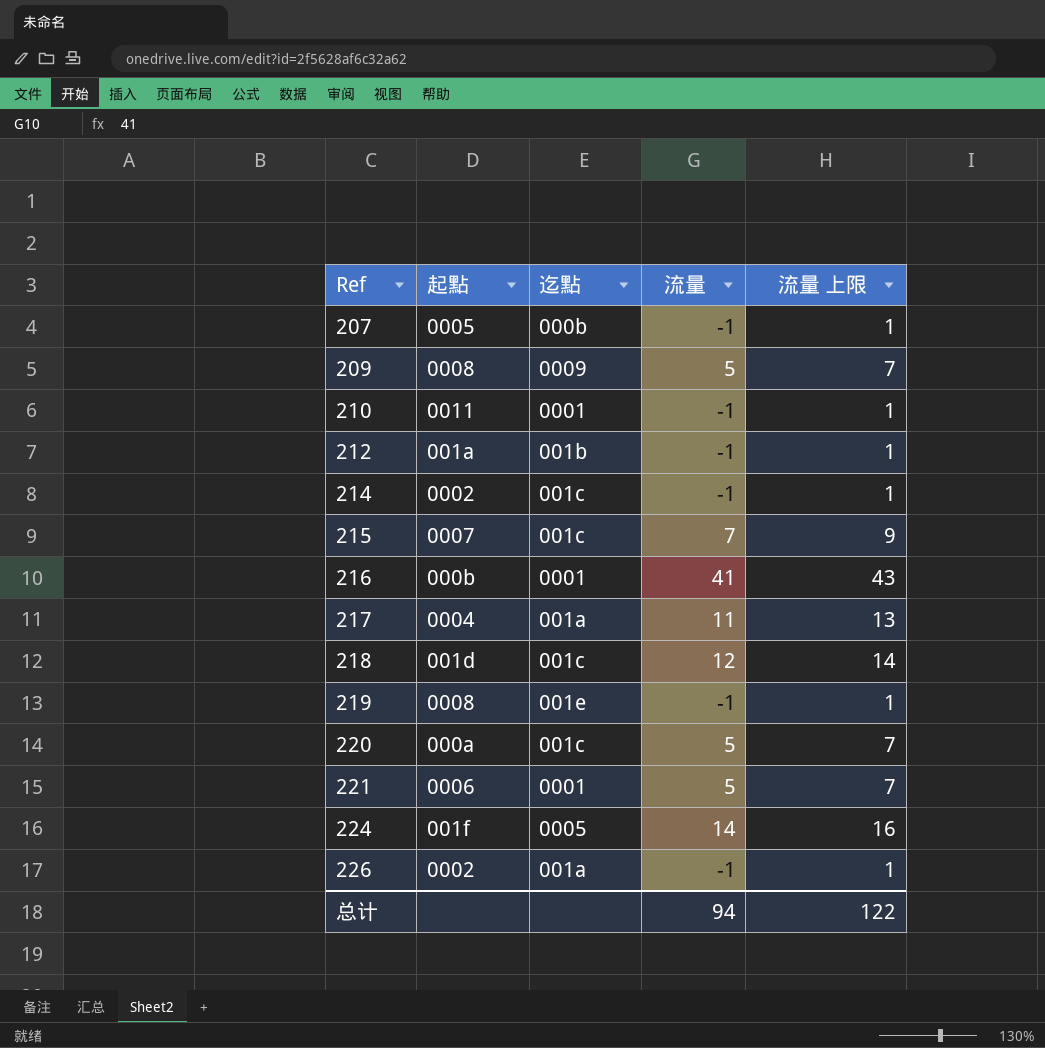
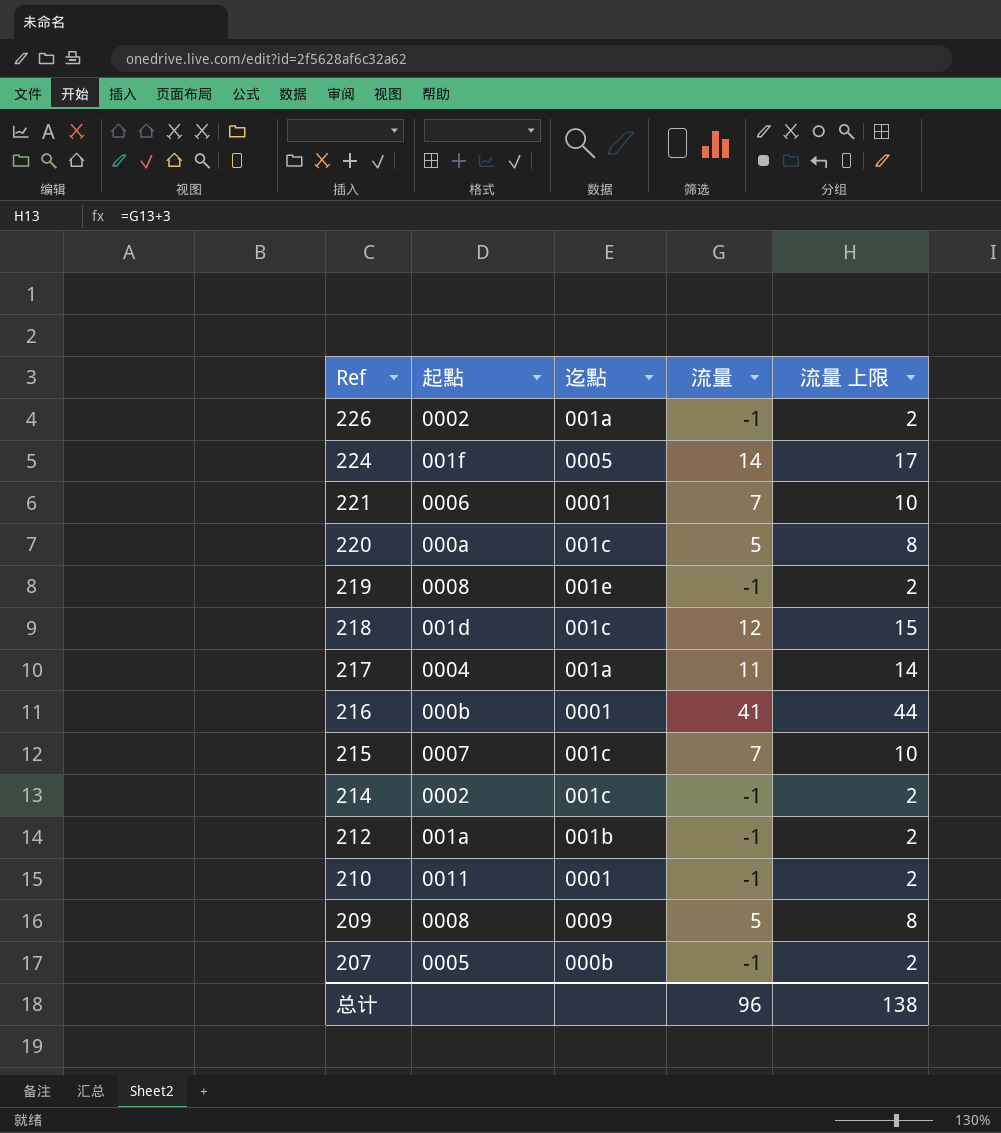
row order: Ref ascending -> Ref descending
column 流量 上限 | formula: [流量] + 2 -> [流量] + 3
221 | 流量: 5 -> 7
总计 | 流量: 94 -> 96
总计 | 流量 上限: 122 -> 138

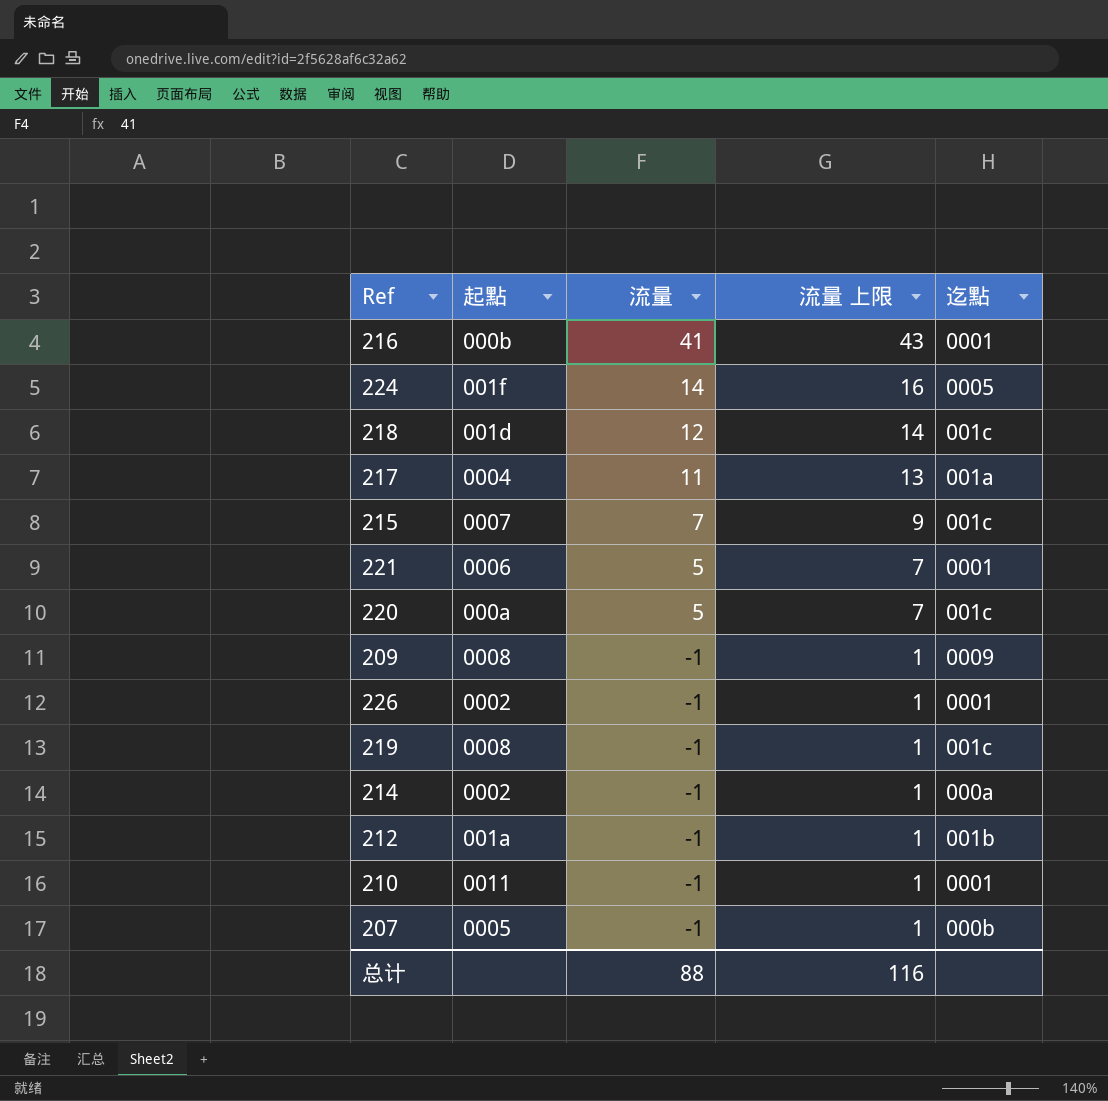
row order: Ref descending -> 流量 descending
column 流量 上限 | formula: [流量] + 3 -> [流量] + 2
column 迄點 | position: 3 -> 5
221 | 流量: 7 -> 5
209 | 流量: 5 -> -1
226 | 迄點: 001a -> 0001
219 | 迄點: 001e -> 001c
214 | 迄點: 001c -> 000a
总计 | 流量: 96 -> 88
总计 | 流量 上限: 138 -> 116

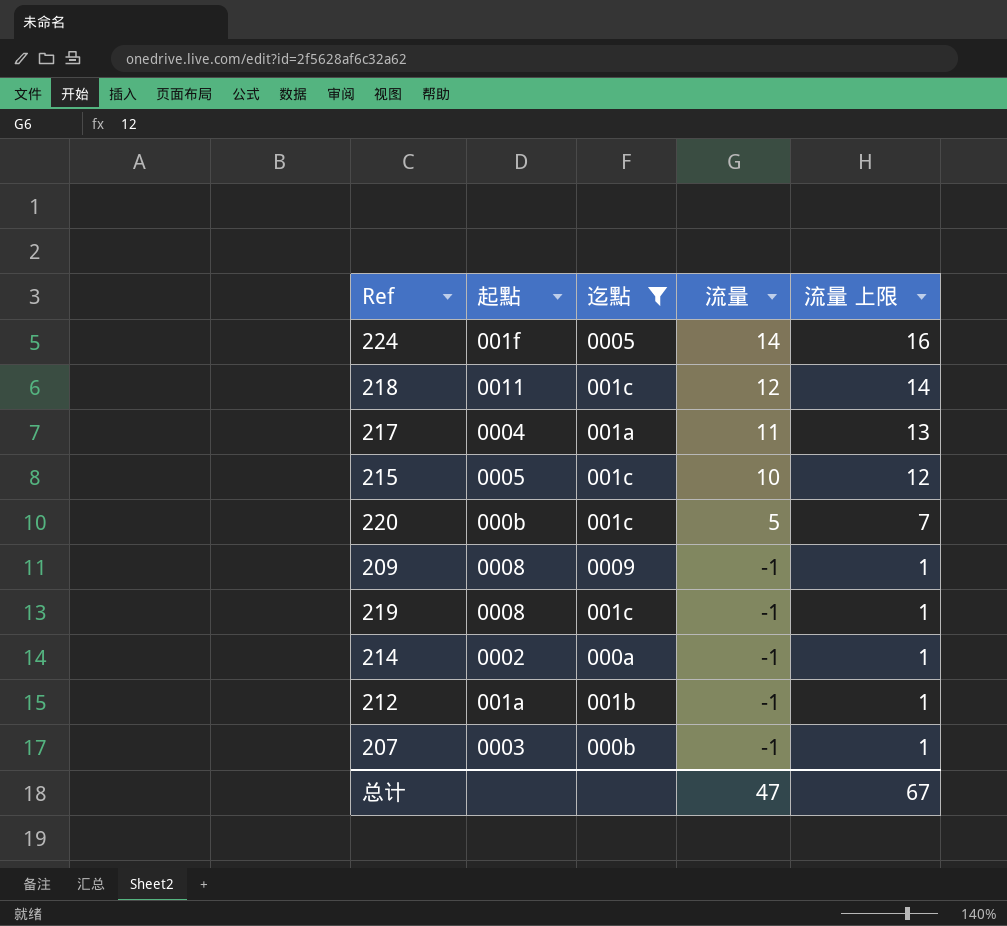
filter: none -> 迄點 != 0001
column 迄點 | position: 5 -> 3
218 | 起點: 001d -> 0011
215 | 起點: 0007 -> 0005
215 | 流量: 7 -> 10
215 | 流量 上限: 9 -> 12
220 | 起點: 000a -> 000b
207 | 起點: 0005 -> 0003
总计 | 流量: 88 -> 47
总计 | 流量 上限: 116 -> 67

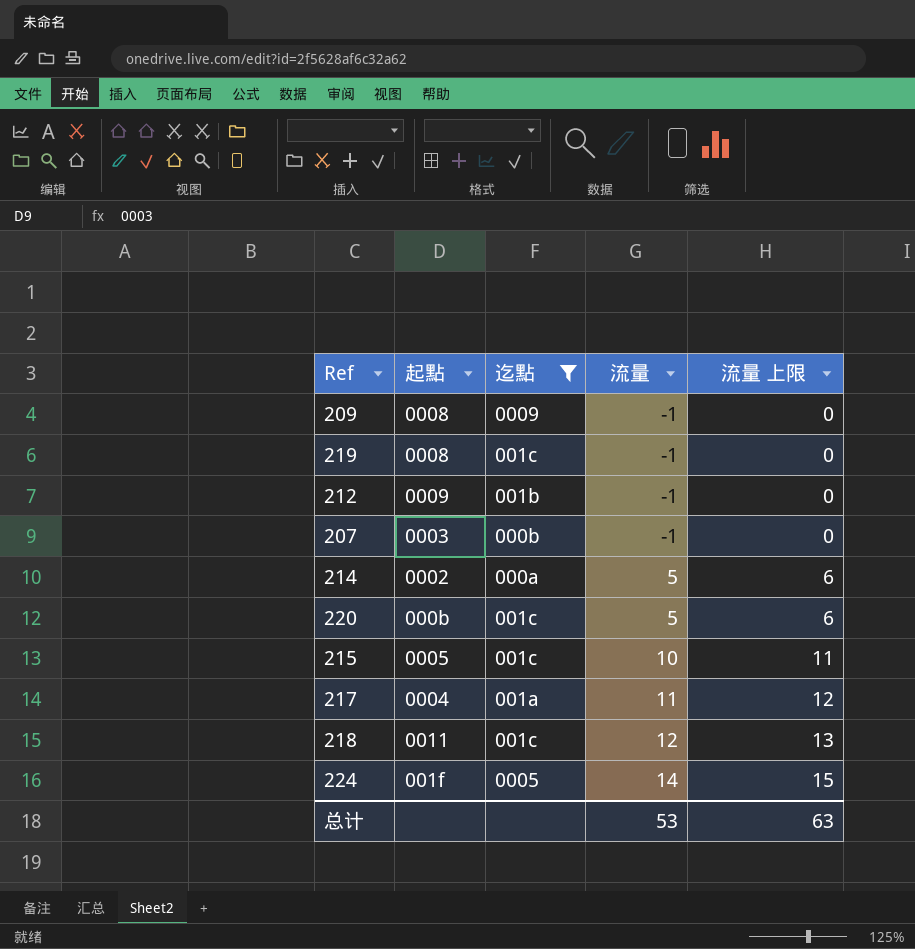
row order: 流量 descending -> 流量 ascending
column 流量 上限 | formula: [流量] + 2 -> [流量] + 1
212 | 起點: 001a -> 0009
214 | 流量: -1 -> 5
总计 | 流量: 47 -> 53
总计 | 流量 上限: 67 -> 63

